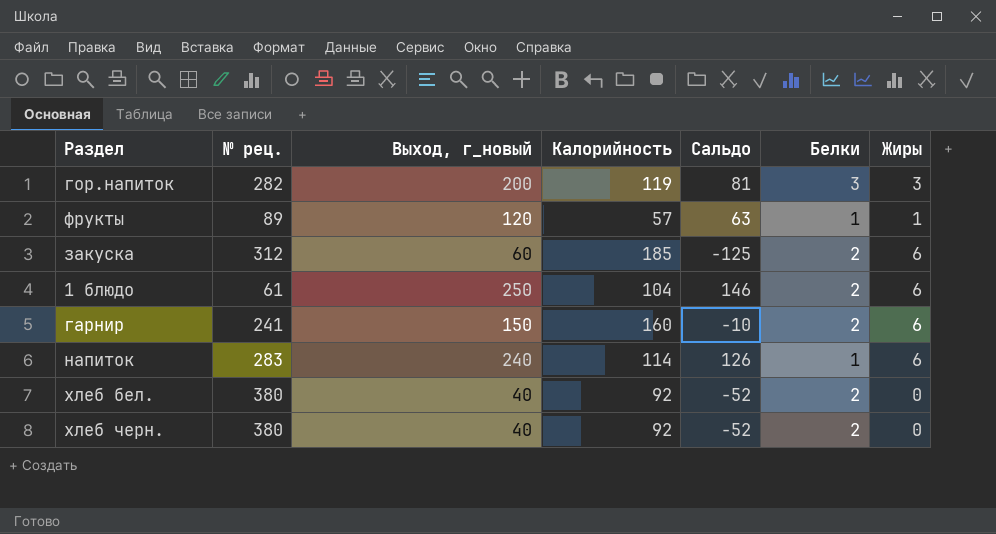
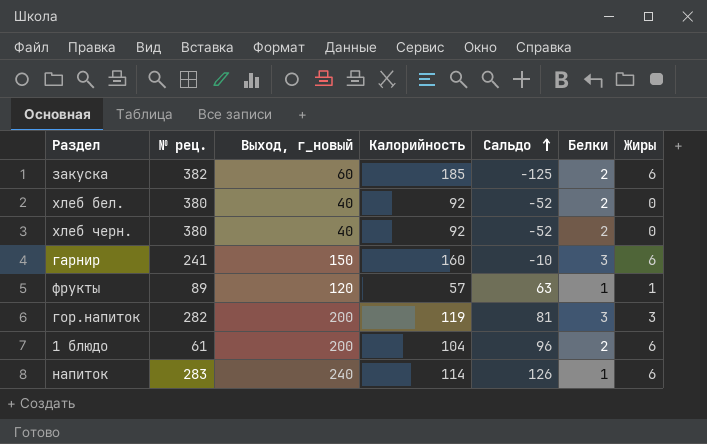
row order: none -> Сальдо ascending
закуска | № рец.: 312 -> 382
гарнир | Белки: 2 -> 3
1 блюдо | Выход, г_новый: 250 -> 200
1 блюдо | Сальдо: 146 -> 96

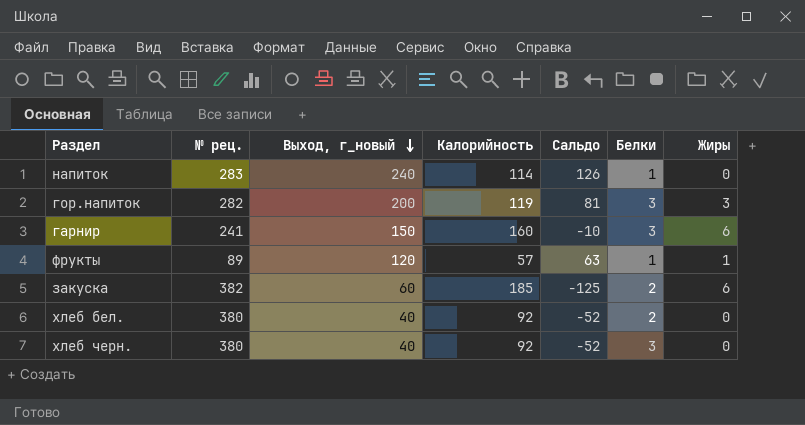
row order: Сальдо ascending -> Выход, г_новый descending
row 1 блюдо: 61 | 200 | 104 | 96 | 2 | 6 -> none
напиток | Жиры: 6 -> 0
хлеб черн. | Белки: 2 -> 3

